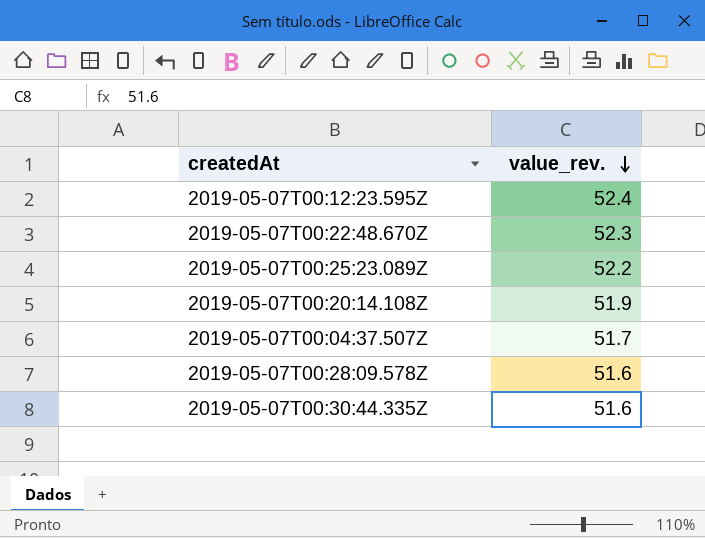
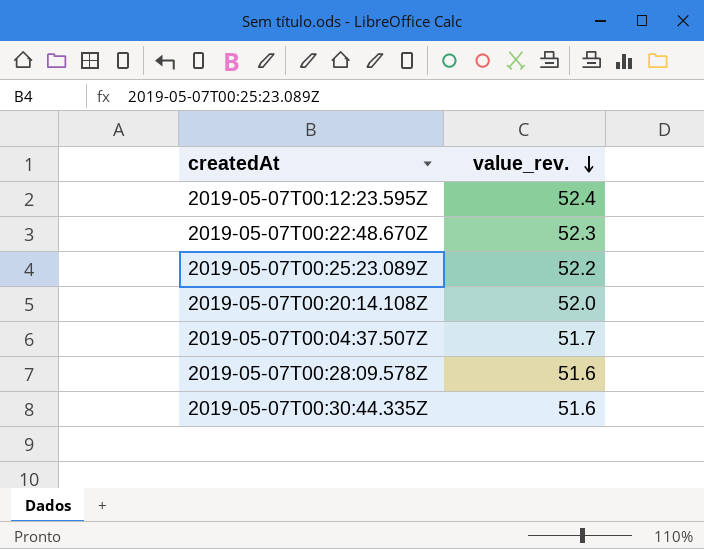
2019-05-07T00:20:14.108Z | value_rev.: 51.9 -> 52.0

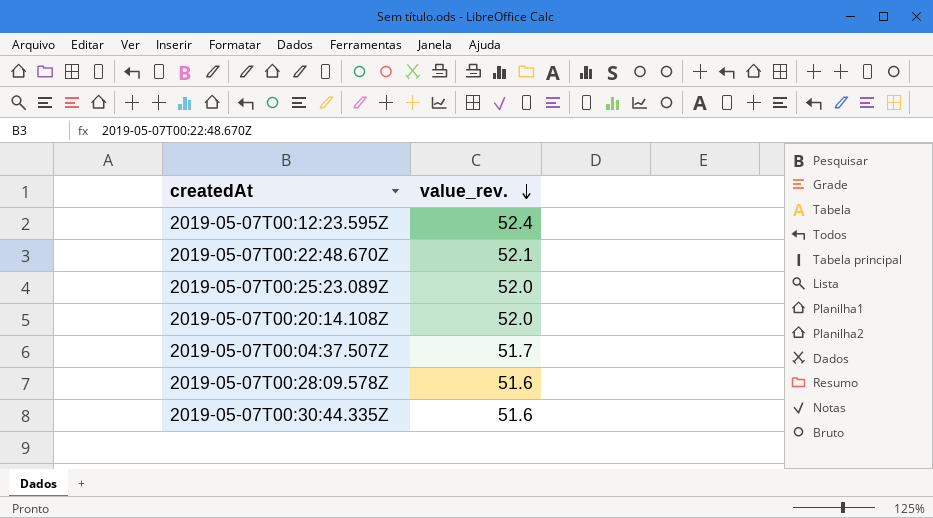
2019-05-07T00:22:48.670Z | value_rev.: 52.3 -> 52.1
2019-05-07T00:25:23.089Z | value_rev.: 52.2 -> 52.0

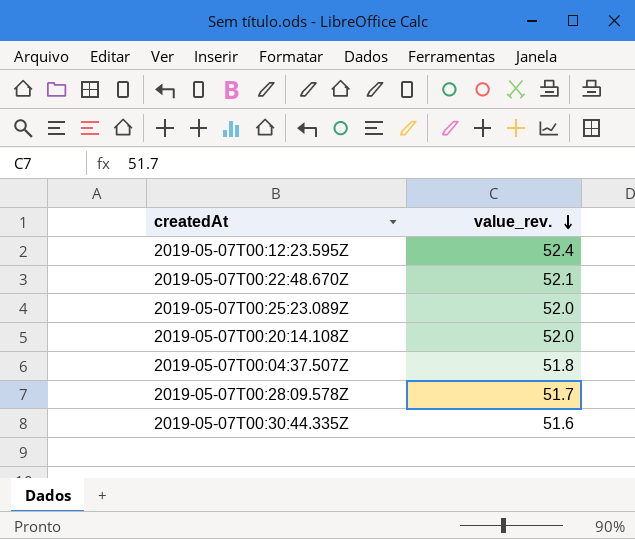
2019-05-07T00:04:37.507Z | value_rev.: 51.7 -> 51.8
2019-05-07T00:28:09.578Z | value_rev.: 51.6 -> 51.7

